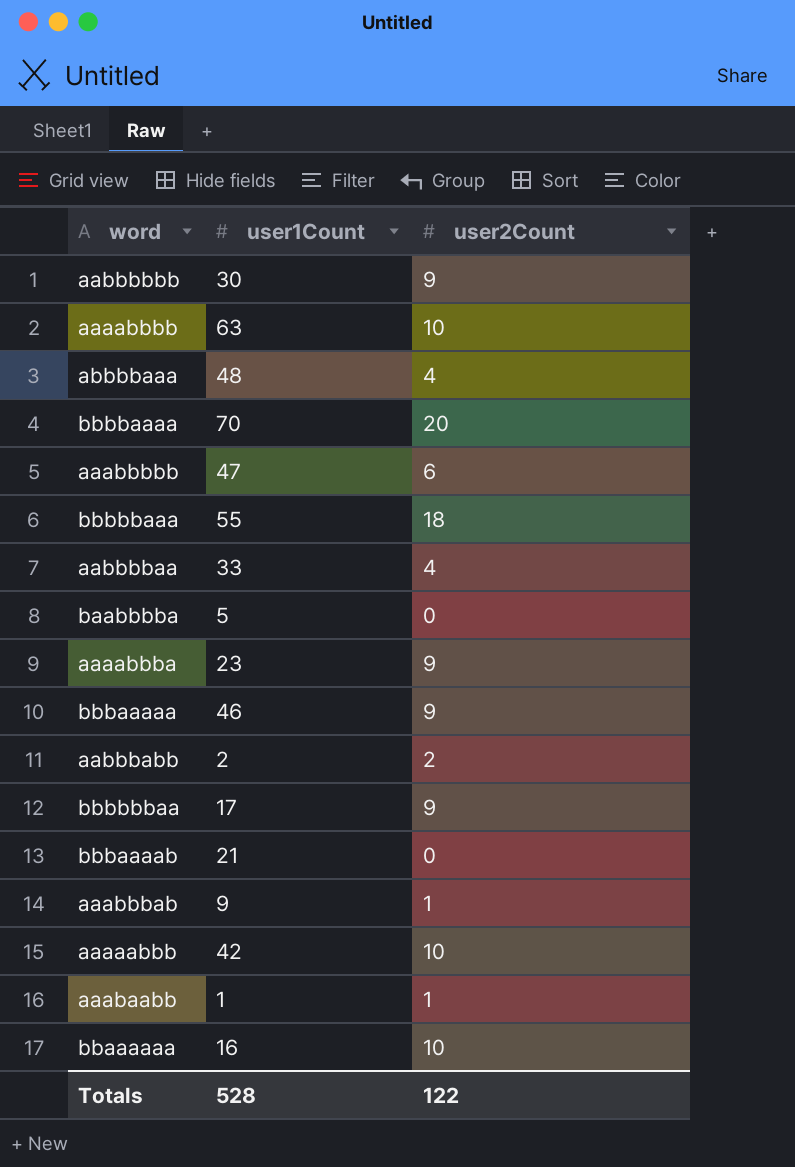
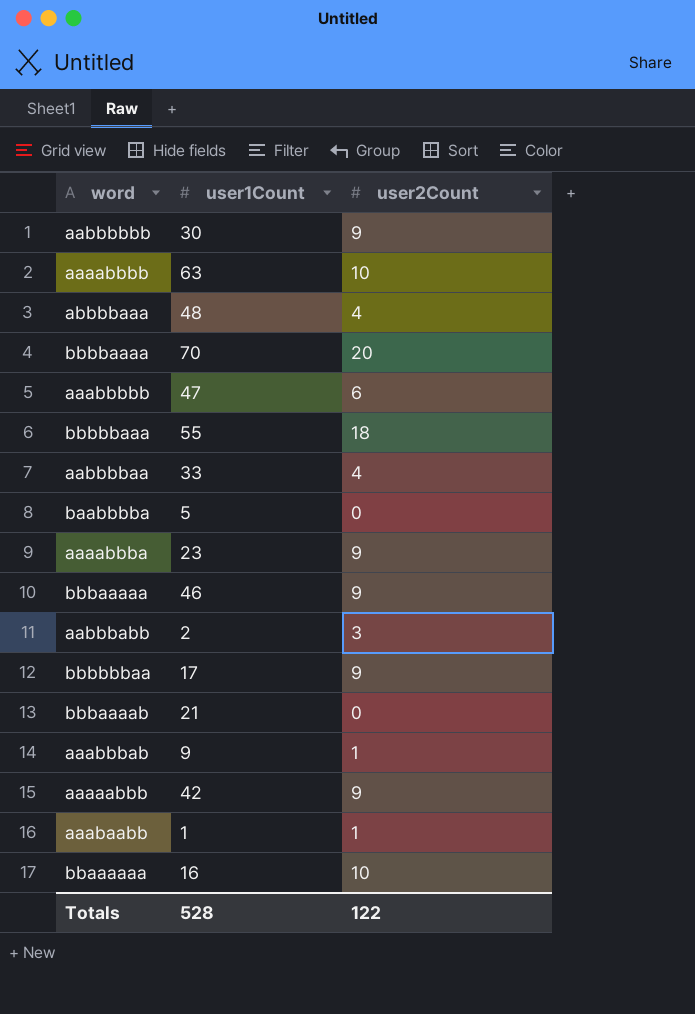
aabbbabb | user2Count: 2 -> 3
aaaaabbb | user2Count: 10 -> 9

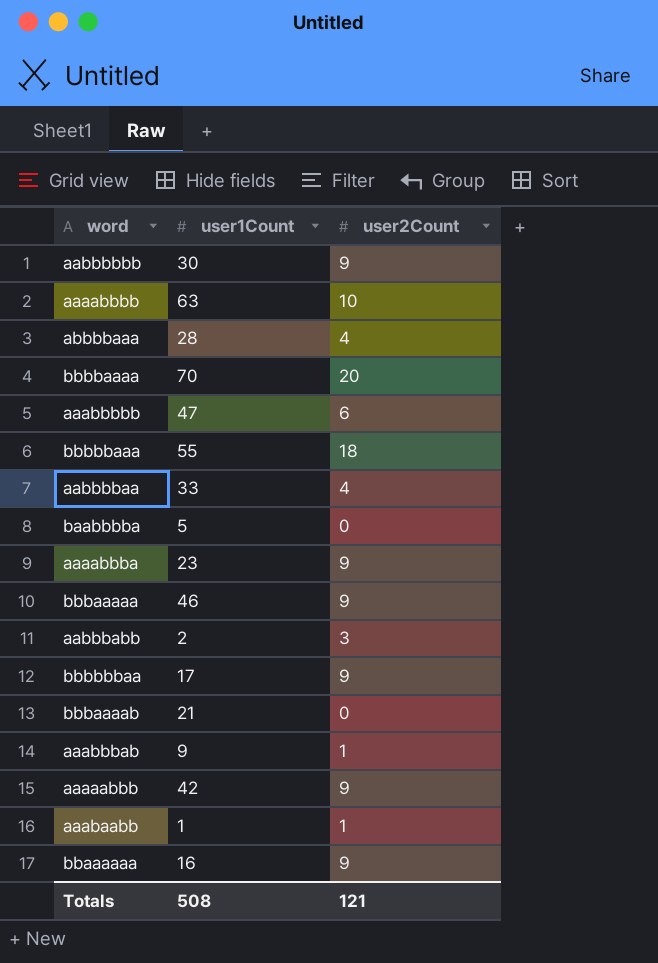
abbbbaaa | user1Count: 48 -> 28
bbaaaaaa | user2Count: 10 -> 9
Totals | user1Count: 528 -> 508
Totals | user2Count: 122 -> 121

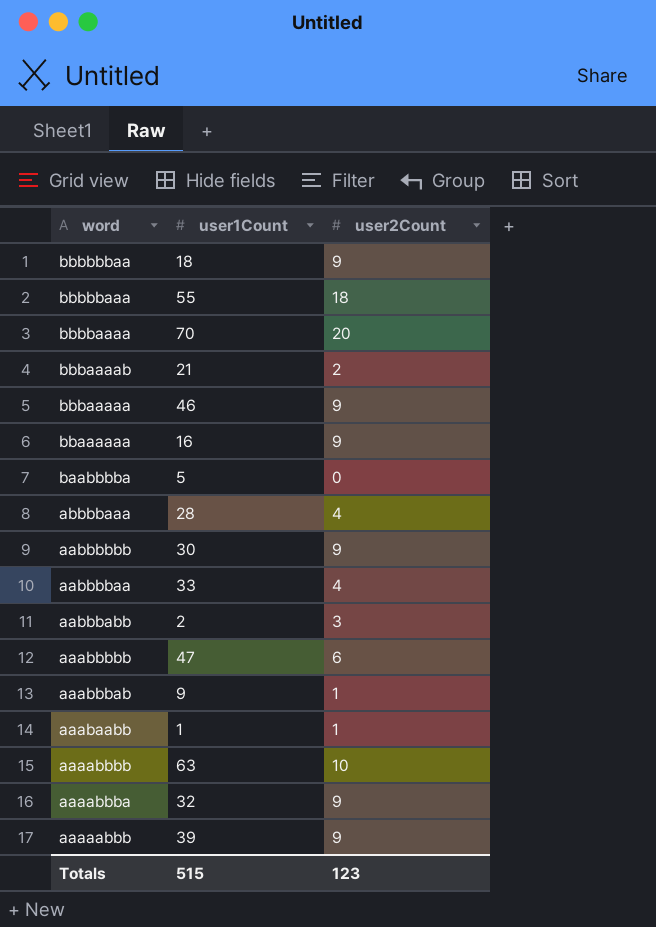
row order: none -> word descending
bbbbbbaa | user1Count: 17 -> 18
bbbaaaab | user2Count: 0 -> 2
aaaabbba | user1Count: 23 -> 32
aaaaabbb | user1Count: 42 -> 39
Totals | user1Count: 508 -> 515
Totals | user2Count: 121 -> 123

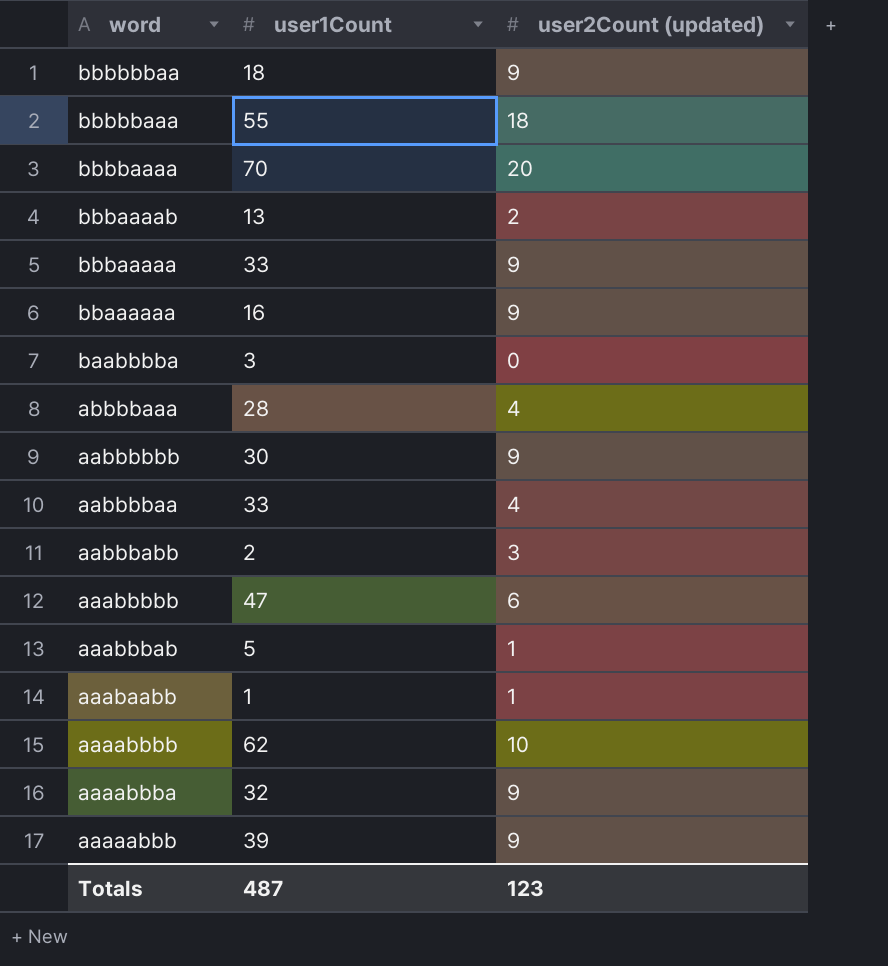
column name: user2Count -> user2Count (updated)
bbbaaaab | user1Count: 21 -> 13
bbbaaaaa | user1Count: 46 -> 33
baabbbba | user1Count: 5 -> 3
aaabbbab | user1Count: 9 -> 5
aaaabbbb | user1Count: 63 -> 62
Totals | user1Count: 515 -> 487

